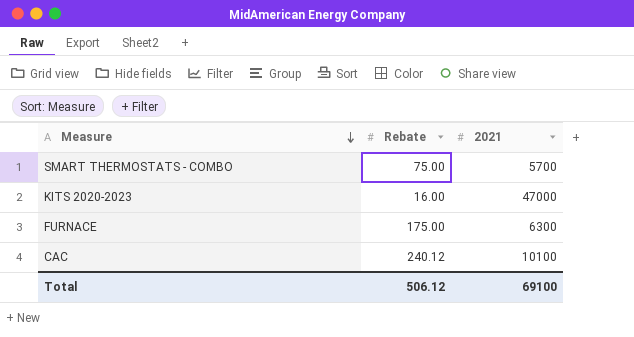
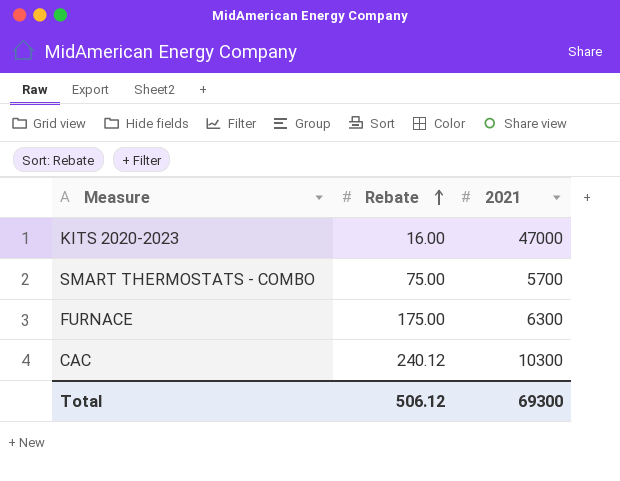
row order: Measure descending -> Rebate ascending
CAC | 2021: 10100 -> 10300
Total | 2021: 69100 -> 69300

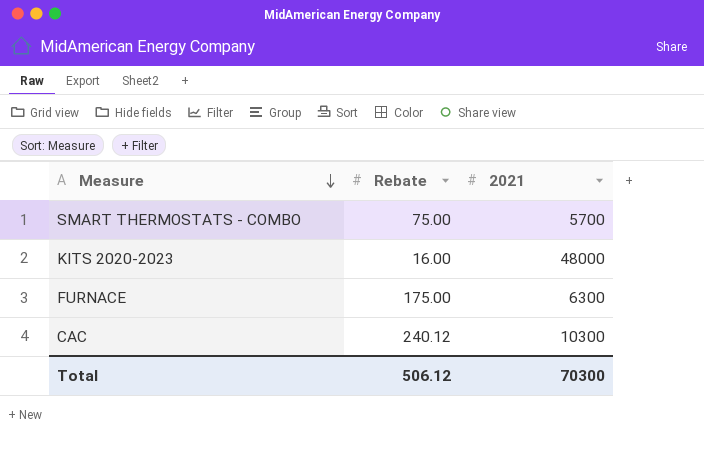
row order: Rebate ascending -> Measure descending
KITS 2020-2023 | 2021: 47000 -> 48000
Total | 2021: 69300 -> 70300

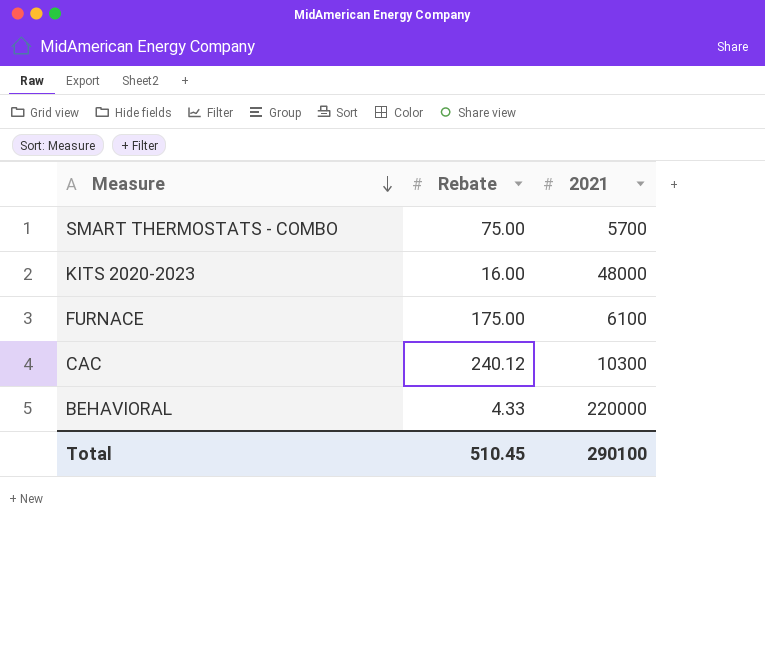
FURNACE | 2021: 6300 -> 6100
row BEHAVIORAL: none -> 4.33 | 220000
Total | Rebate: 506.12 -> 510.45
Total | 2021: 70300 -> 290100

